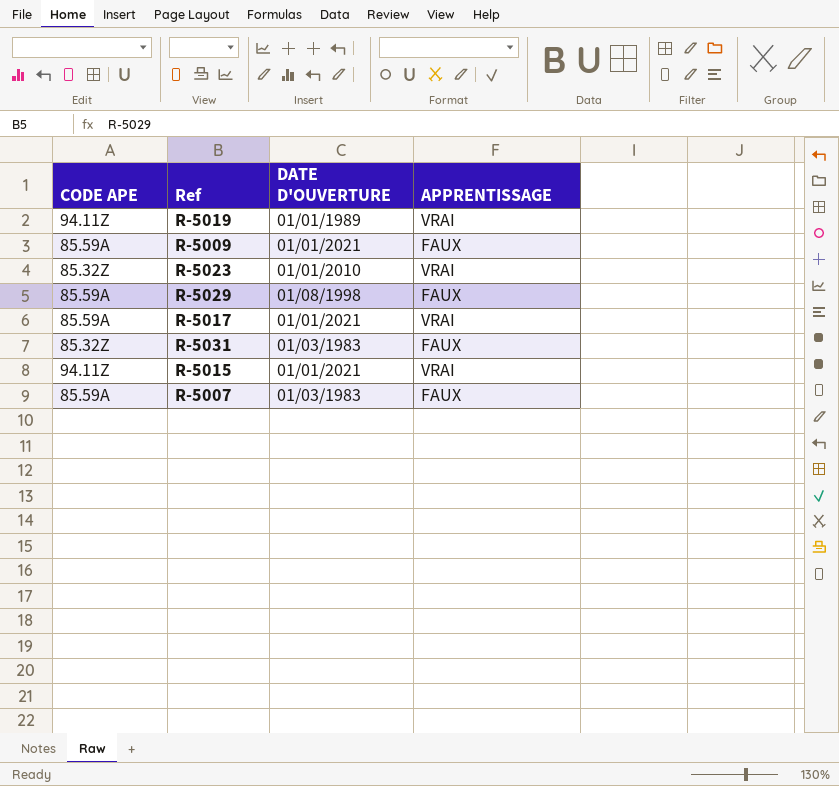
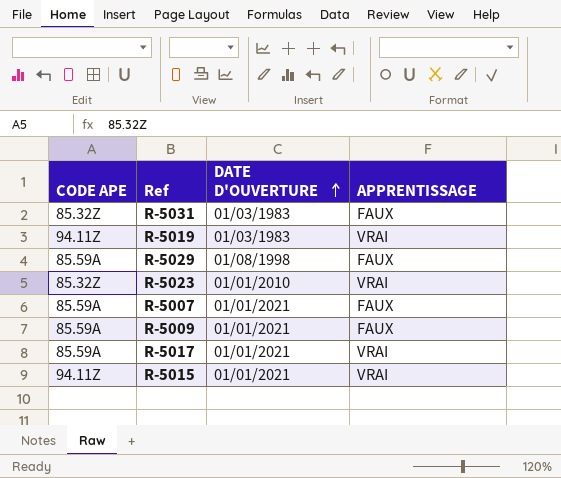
row order: none -> DATE D'OUVERTURE ascending
R-5019 | DATE D'OUVERTURE: 01/01/1989 -> 01/03/1983
R-5007 | DATE D'OUVERTURE: 01/03/1983 -> 01/01/2021

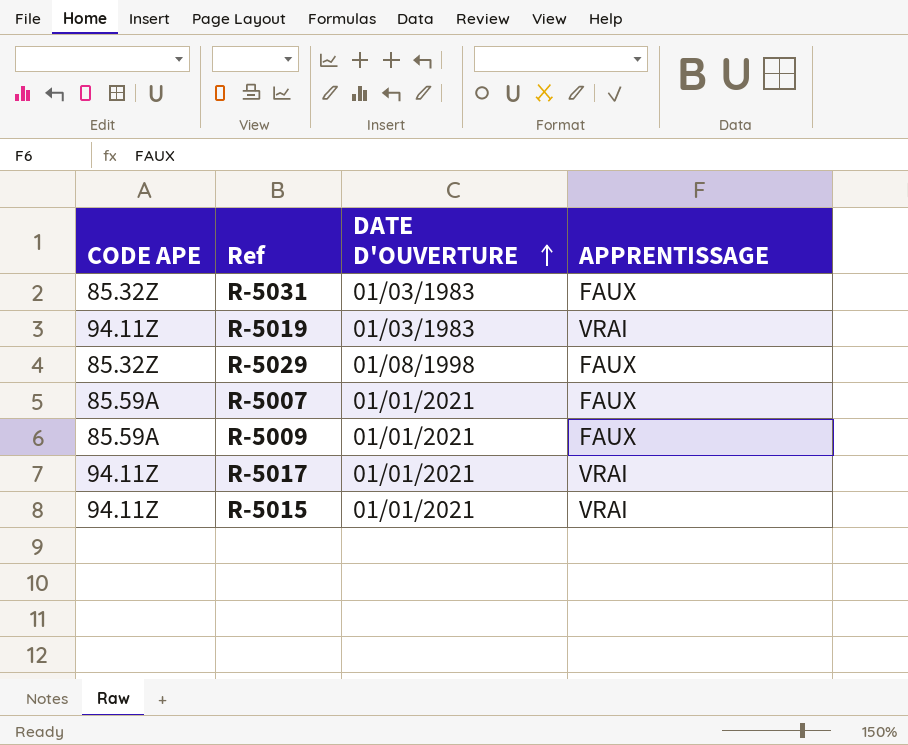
row R-5023: 85.32Z | 01/01/2010 | VRAI -> none
R-5029 | CODE APE: 85.59A -> 85.32Z
R-5017 | CODE APE: 85.59A -> 94.11Z

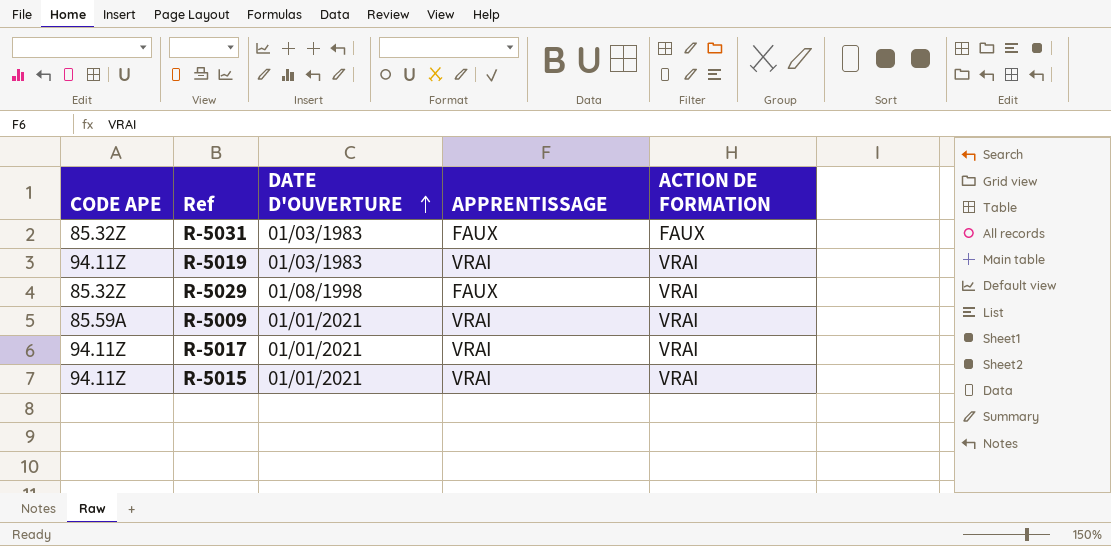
column ACTION DE FORMATION | position: none -> 5
row R-5007: 85.59A | 01/01/2021 | FAUX -> none
R-5009 | APPRENTISSAGE: FAUX -> VRAI

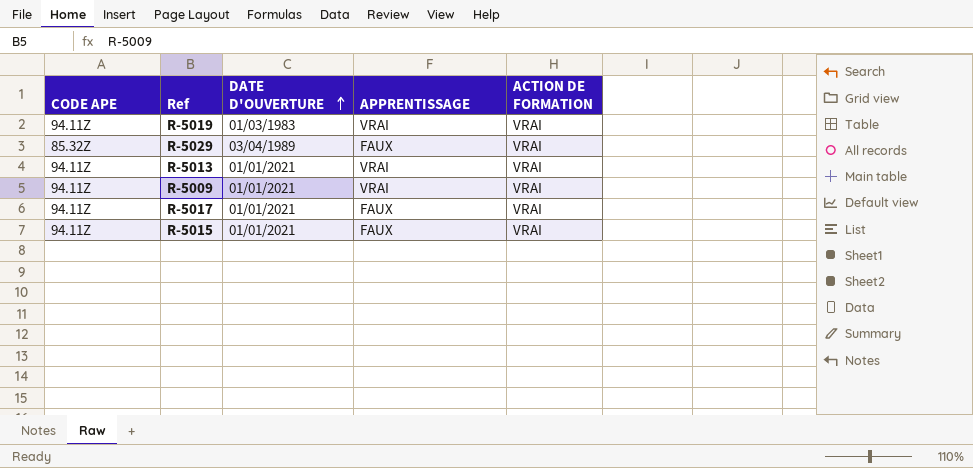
row R-5031: 85.32Z | 01/03/1983 | FAUX | FAUX -> none
R-5029 | DATE D'OUVERTURE: 01/08/1998 -> 03/04/1989
row R-5013: none -> 94.11Z | 01/01/2021 | VRAI | VRAI
R-5009 | CODE APE: 85.59A -> 94.11Z
R-5017 | APPRENTISSAGE: VRAI -> FAUX
R-5015 | APPRENTISSAGE: VRAI -> FAUX

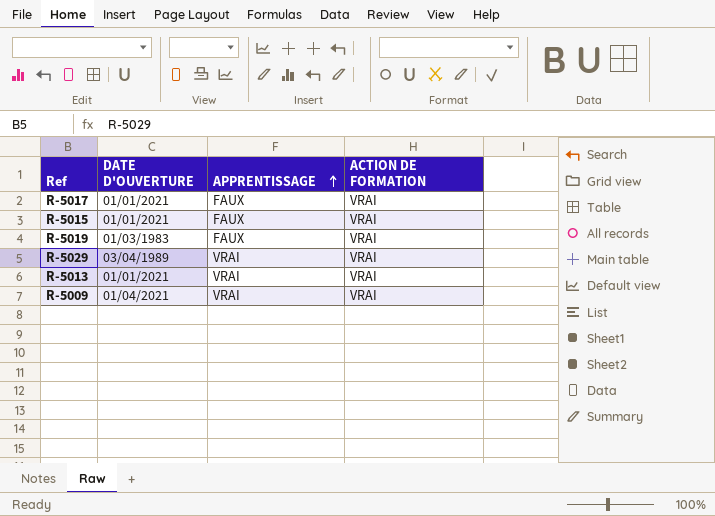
row order: DATE D'OUVERTURE ascending -> APPRENTISSAGE ascending
column CODE APE | position: 1 -> none
R-5019 | APPRENTISSAGE: VRAI -> FAUX
R-5029 | APPRENTISSAGE: FAUX -> VRAI
R-5009 | DATE D'OUVERTURE: 01/01/2021 -> 01/04/2021

